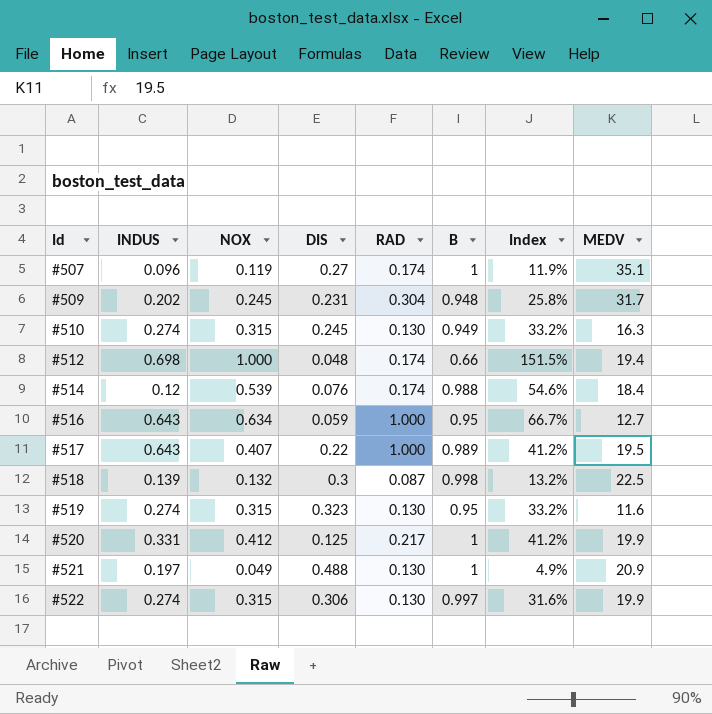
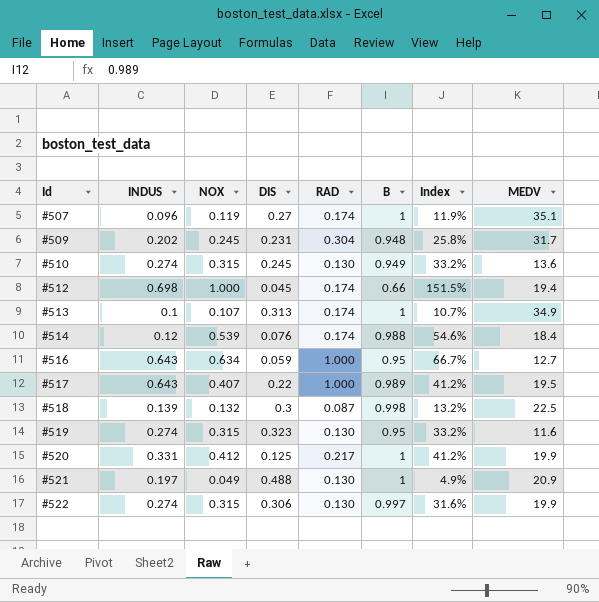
#510 | MEDV: 16.3 -> 13.6
#512 | DIS: 0.048 -> 0.045
row #513: none -> 0.1 | 0.107 | 0.313 | 0.174 | 1 | 10.7% | 34.9

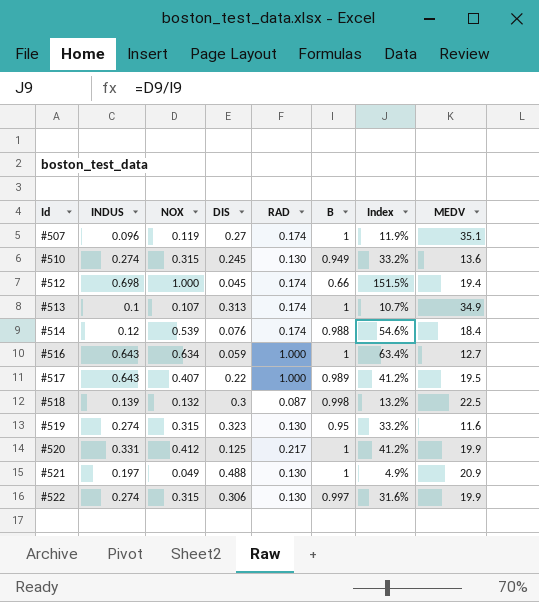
row #509: 0.202 | 0.245 | 0.231 | 0.304 | 0.948 | 25.8% | 31.7 -> none
#516 | B: 0.95 -> 1
#516 | Index: 66.7% -> 63.4%

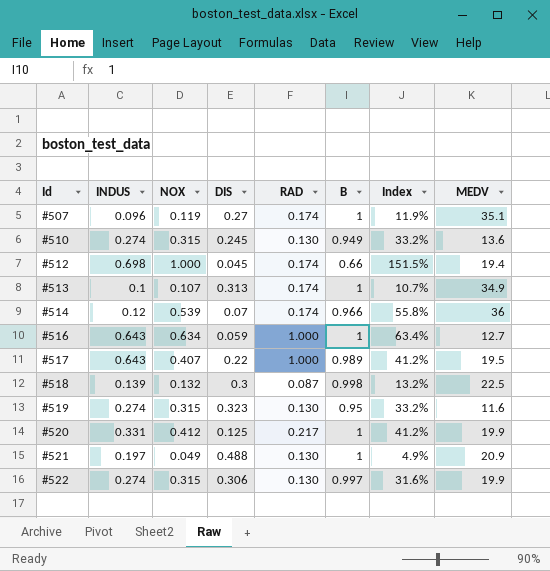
#514 | DIS: 0.076 -> 0.07
#514 | B: 0.988 -> 0.966
#514 | Index: 54.6% -> 55.8%
#514 | MEDV: 18.4 -> 36

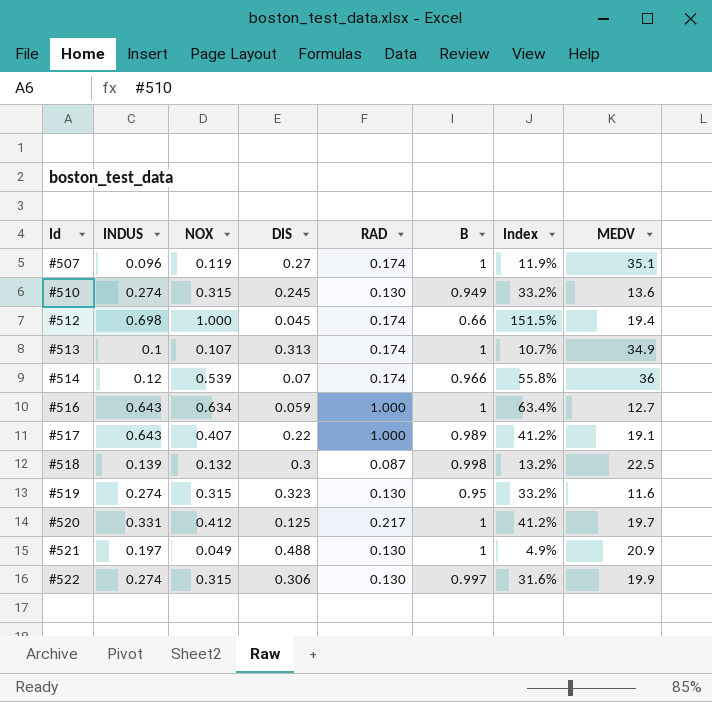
#517 | MEDV: 19.5 -> 19.1
#520 | MEDV: 19.9 -> 19.7

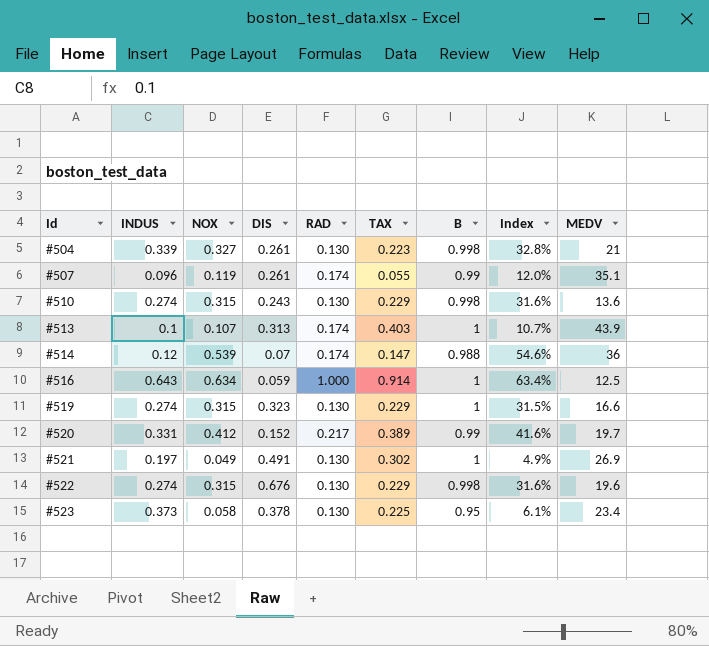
column TAX | position: none -> 6
row #512: 0.698 | 1.000 | 0.045 | 0.174 | 0.66 | 151.5% | 19.4 -> none
row #517: 0.643 | 0.407 | 0.22 | 1.000 | 0.989 | 41.2% | 19.1 -> none
row #518: 0.139 | 0.132 | 0.3 | 0.087 | 0.998 | 13.2% | 22.5 -> none
row #504: none -> 0.339 | 0.327 | 0.261 | 0.130 | 0.223 | 0.998 | 32.8% | 21
#507 | DIS: 0.27 -> 0.261
#507 | B: 1 -> 0.99
#507 | Index: 11.9% -> 12.0%
#510 | DIS: 0.245 -> 0.243
#510 | B: 0.949 -> 0.998
#510 | Index: 33.2% -> 31.6%
#513 | MEDV: 34.9 -> 43.9
#514 | B: 0.966 -> 0.988
#514 | Index: 55.8% -> 54.6%
#516 | MEDV: 12.7 -> 12.5
#519 | B: 0.95 -> 1
#519 | Index: 33.2% -> 31.5%
#519 | MEDV: 11.6 -> 16.6
#520 | DIS: 0.125 -> 0.152
#520 | B: 1 -> 0.99
#520 | Index: 41.2% -> 41.6%
#521 | DIS: 0.488 -> 0.491
#521 | MEDV: 20.9 -> 26.9
#522 | DIS: 0.306 -> 0.676
#522 | B: 0.997 -> 0.998
#522 | MEDV: 19.9 -> 19.6
row #523: none -> 0.373 | 0.058 | 0.378 | 0.130 | 0.225 | 0.95 | 6.1% | 23.4

